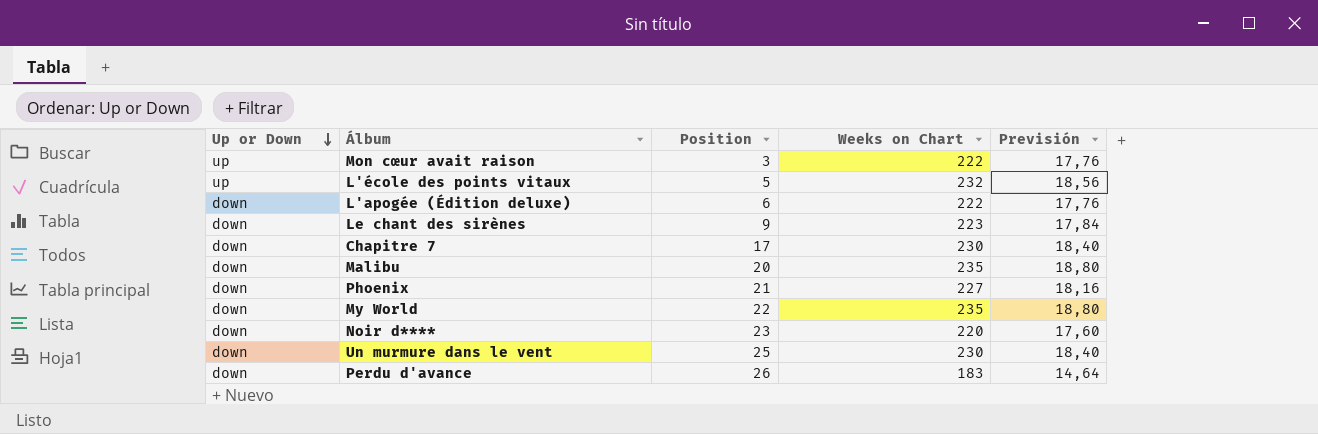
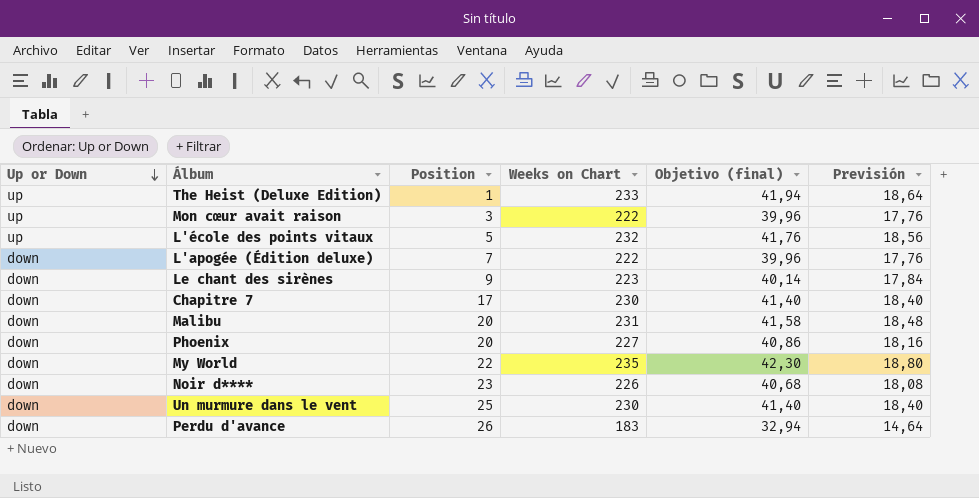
column Objetivo (final) | formula: none -> [Weeks on Chart] * 0,18
row The Heist (Deluxe Edition): none -> up | 1 | 233 | 41,94 | 18,64
L'apogée (Édition deluxe) | Position: 6 -> 7
Malibu | Weeks on Chart: 235 -> 231
Malibu | Previsión: 18,80 -> 18,48
Phoenix | Position: 21 -> 20
Noir d**** | Weeks on Chart: 220 -> 226
Noir d**** | Previsión: 17,60 -> 18,08

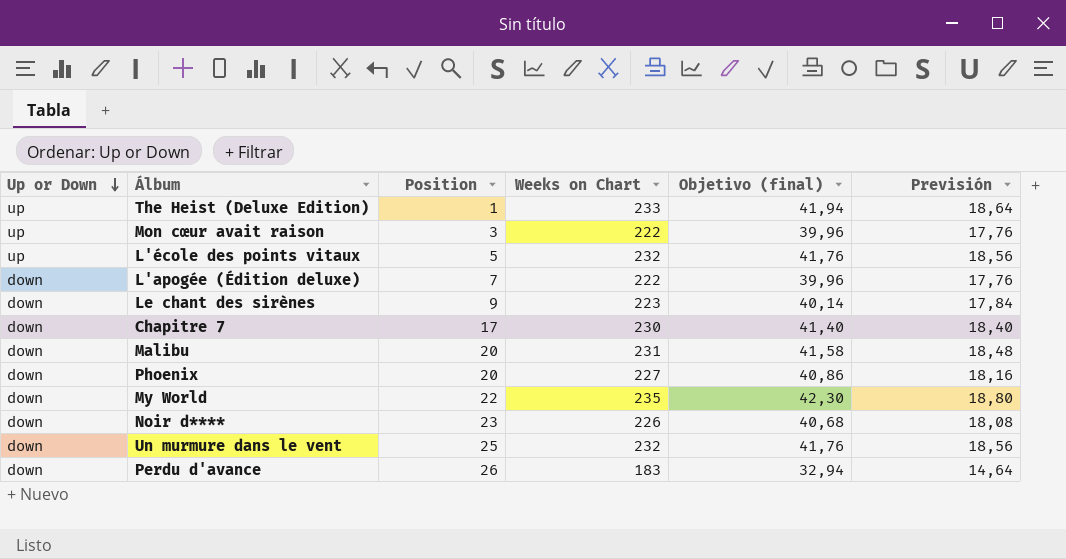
Un murmure dans le vent | Weeks on Chart: 230 -> 232
Un murmure dans le vent | Objetivo (final): 41,40 -> 41,76
Un murmure dans le vent | Previsión: 18,40 -> 18,56

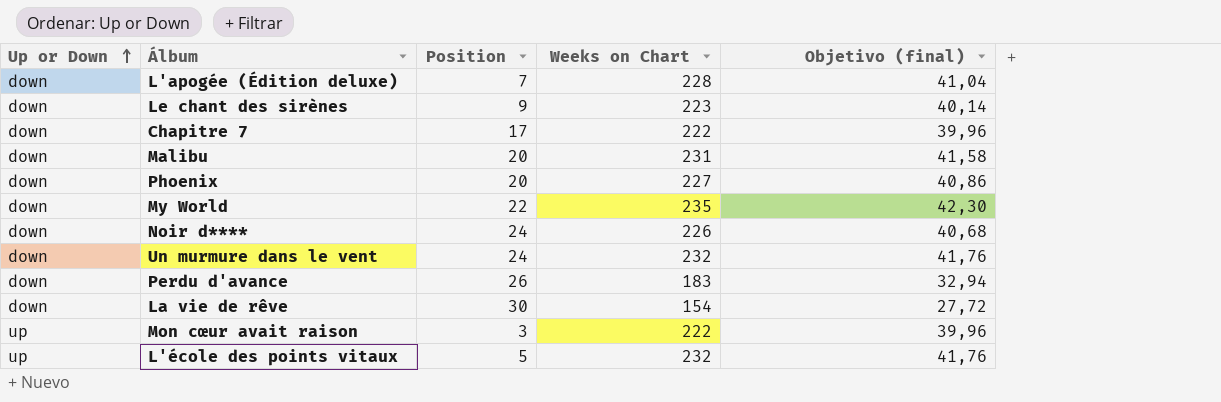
row order: Up or Down descending -> Up or Down ascending
column Previsión | formula: [Weeks on Chart] * 0,08 -> none
row The Heist (Deluxe Edition): up | 1 | 233 | 41,94 | 18,64 -> none
L'apogée (Édition deluxe) | Weeks on Chart: 222 -> 228
L'apogée (Édition deluxe) | Objetivo (final): 39,96 -> 41,04
Chapitre 7 | Weeks on Chart: 230 -> 222
Chapitre 7 | Objetivo (final): 41,40 -> 39,96
Noir d**** | Position: 23 -> 24
Un murmure dans le vent | Position: 25 -> 24
row La vie de rêve: none -> down | 30 | 154 | 27,72

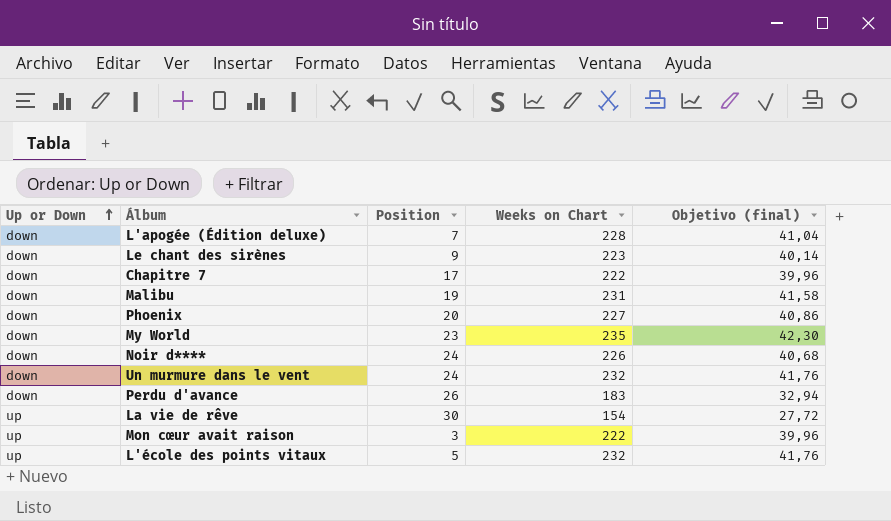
Malibu | Position: 20 -> 19
My World | Position: 22 -> 23
La vie de rêve | Up or Down: down -> up

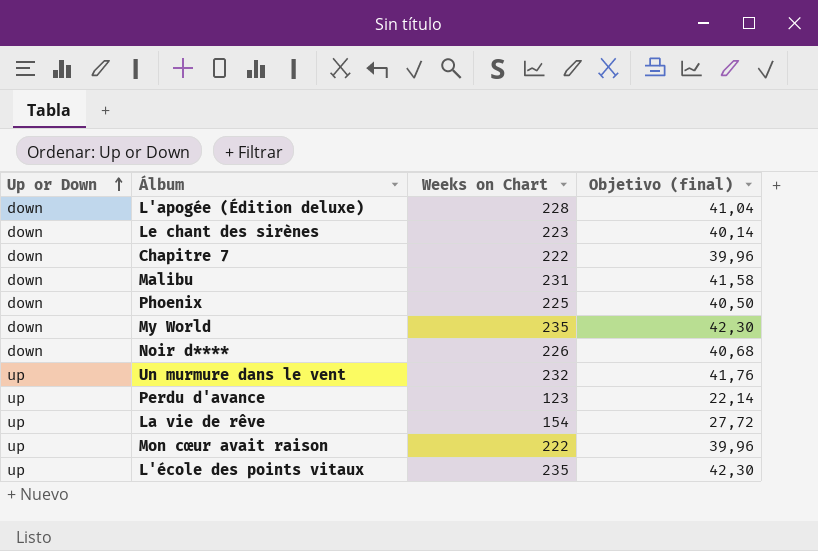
column Position | position: 3 -> none
Phoenix | Weeks on Chart: 227 -> 225
Phoenix | Objetivo (final): 40,86 -> 40,50
Un murmure dans le vent | Up or Down: down -> up
Perdu d'avance | Up or Down: down -> up
Perdu d'avance | Weeks on Chart: 183 -> 123
Perdu d'avance | Objetivo (final): 32,94 -> 22,14
L'école des points vitaux | Weeks on Chart: 232 -> 235
L'école des points vitaux | Objetivo (final): 41,76 -> 42,30

